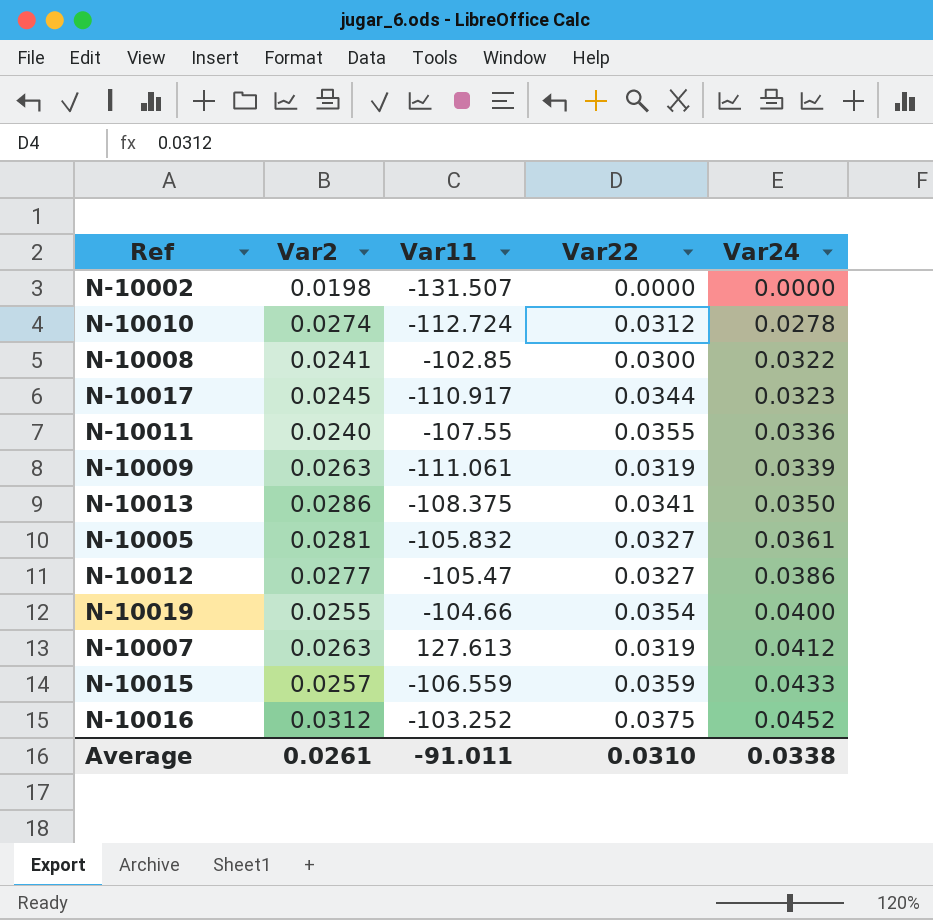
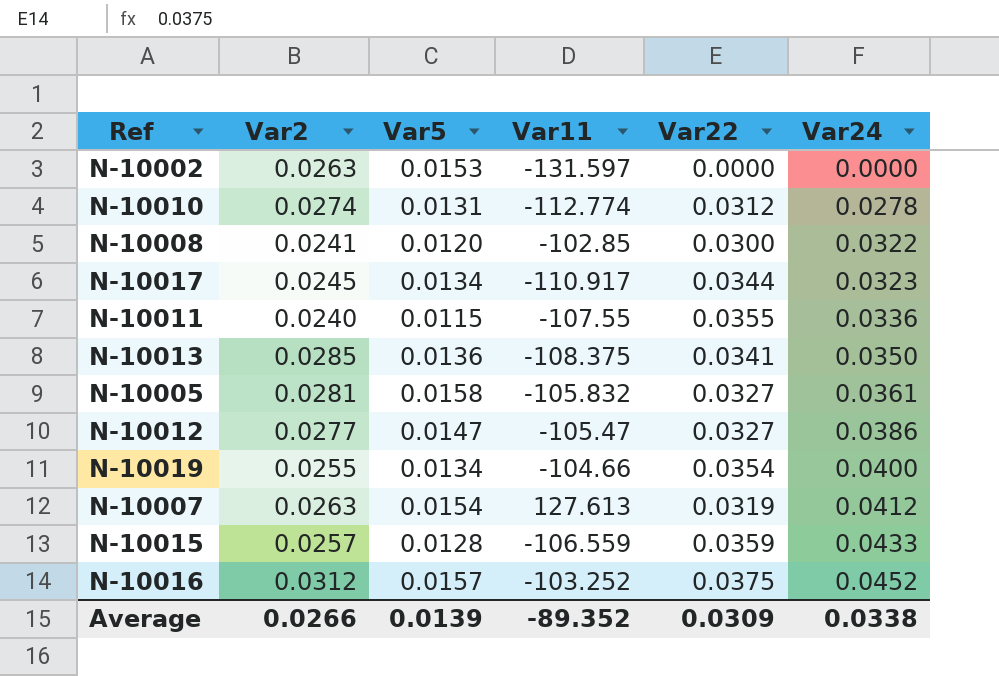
column Var5 | position: none -> 3
row N-10009: 0.0263 | -111.061 | 0.0319 | 0.0339 -> none
N-10002 | Var2: 0.0198 -> 0.0263
N-10002 | Var11: -131.507 -> -131.597
N-10010 | Var11: -112.724 -> -112.774
N-10013 | Var2: 0.0286 -> 0.0285
Average | Var2: 0.0261 -> 0.0266
Average | Var11: -91.011 -> -89.352
Average | Var22: 0.0310 -> 0.0309

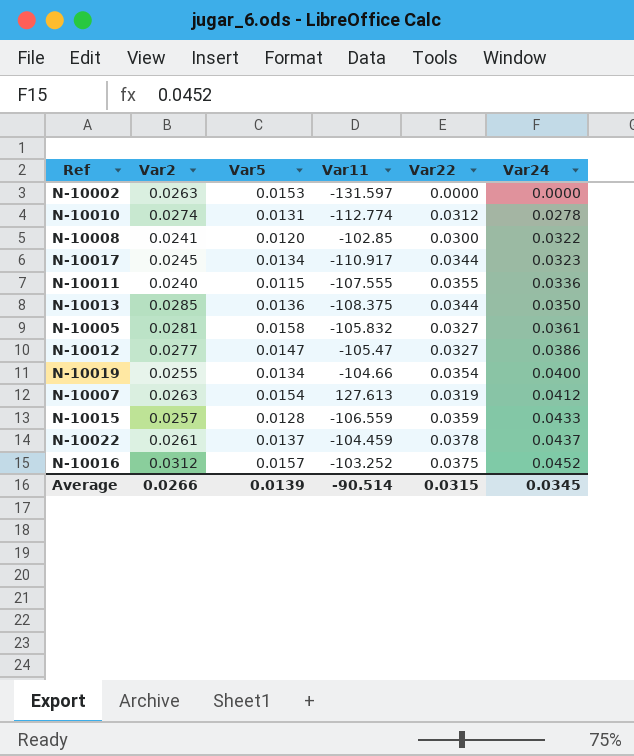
N-10011 | Var11: -107.55 -> -107.555
N-10013 | Var22: 0.0341 -> 0.0344
row N-10022: none -> 0.0261 | 0.0137 | -104.459 | 0.0378 | 0.0437
Average | Var11: -89.352 -> -90.514
Average | Var22: 0.0309 -> 0.0315
Average | Var24: 0.0338 -> 0.0345

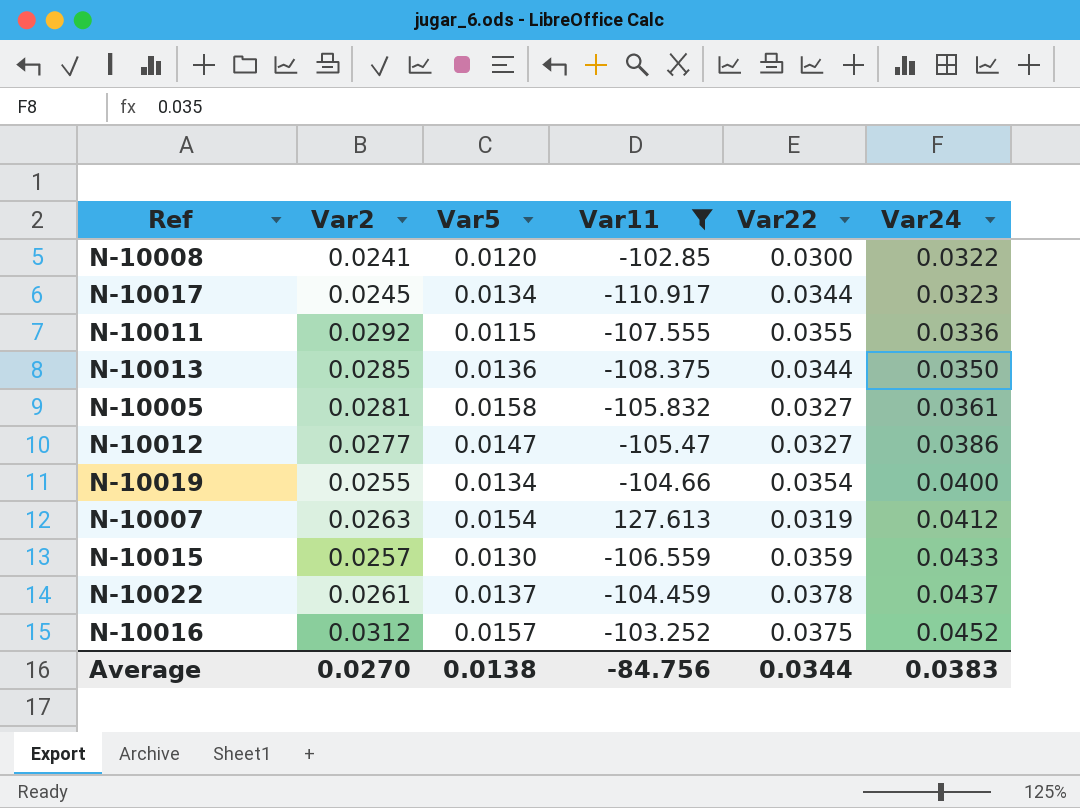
filter: none -> Var11 >= -110.917
N-10011 | Var2: 0.0240 -> 0.0292
N-10015 | Var5: 0.0128 -> 0.0130
Average | Var2: 0.0266 -> 0.0270
Average | Var5: 0.0139 -> 0.0138
Average | Var11: -90.514 -> -84.756
Average | Var22: 0.0315 -> 0.0344
Average | Var24: 0.0345 -> 0.0383

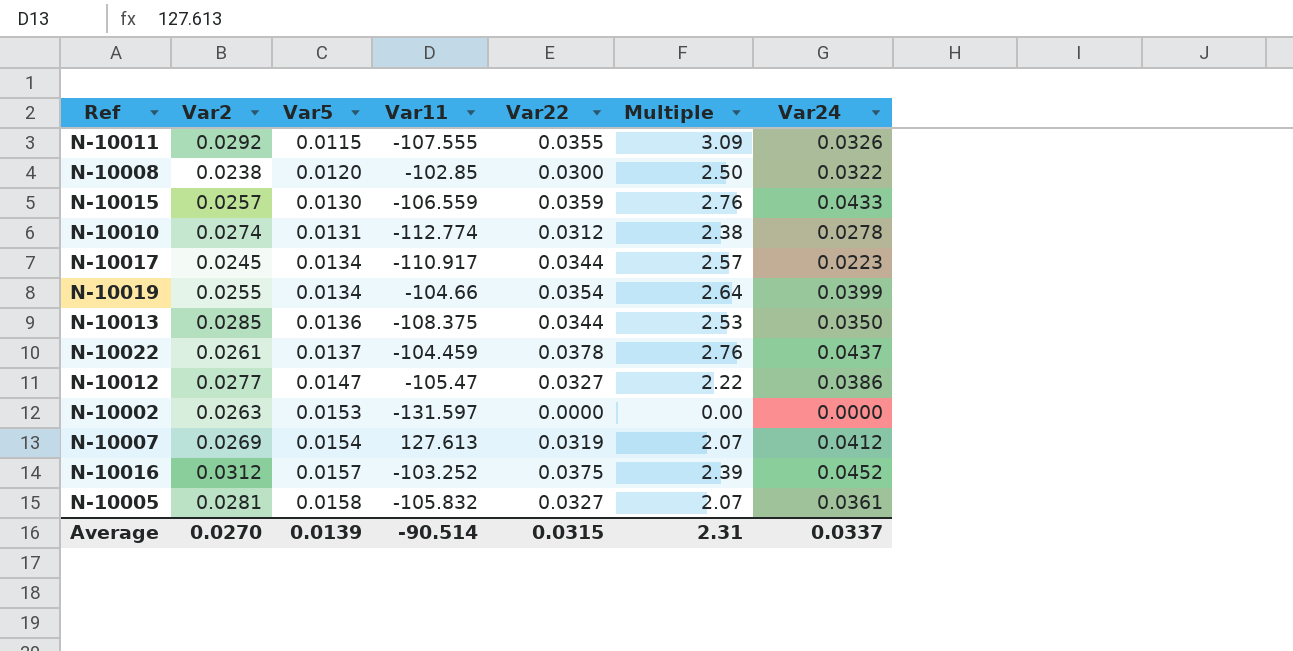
filter: Var11 >= -110.917 -> none
row order: Var24 ascending -> Var5 ascending
column Multiple | formula: none -> [Var22] / [Var5]
N-10011 | Var24: 0.0336 -> 0.0326
N-10008 | Var2: 0.0241 -> 0.0238
N-10017 | Var24: 0.0323 -> 0.0223
N-10019 | Var24: 0.0400 -> 0.0399
N-10007 | Var2: 0.0263 -> 0.0269
Average | Var5: 0.0138 -> 0.0139
Average | Var11: -84.756 -> -90.514
Average | Var22: 0.0344 -> 0.0315
Average | Var24: 0.0383 -> 0.0337

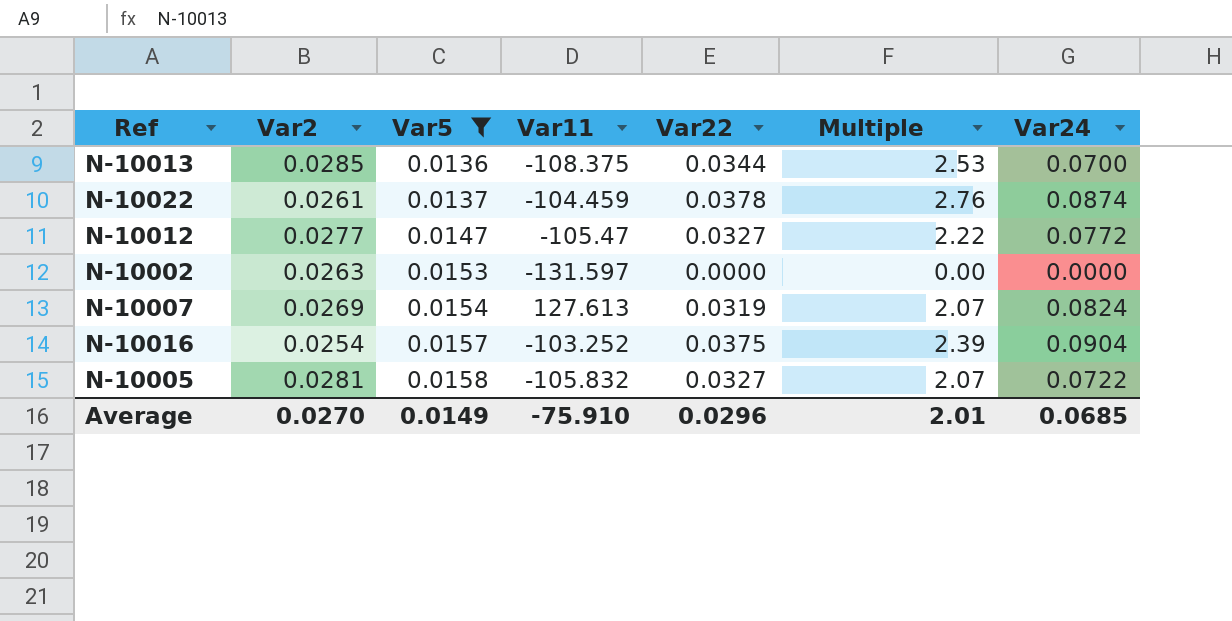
filter: none -> Var5 >= 0.0136
N-10013 | Var24: 0.0350 -> 0.0700
N-10022 | Var24: 0.0437 -> 0.0874
N-10012 | Var24: 0.0386 -> 0.0772
N-10007 | Var24: 0.0412 -> 0.0824
N-10016 | Var2: 0.0312 -> 0.0254
N-10016 | Var24: 0.0452 -> 0.0904
N-10005 | Var24: 0.0361 -> 0.0722
Average | Var5: 0.0139 -> 0.0149
Average | Var11: -90.514 -> -75.910
Average | Var22: 0.0315 -> 0.0296
Average | Multiple: 2.31 -> 2.01
Average | Var24: 0.0337 -> 0.0685

